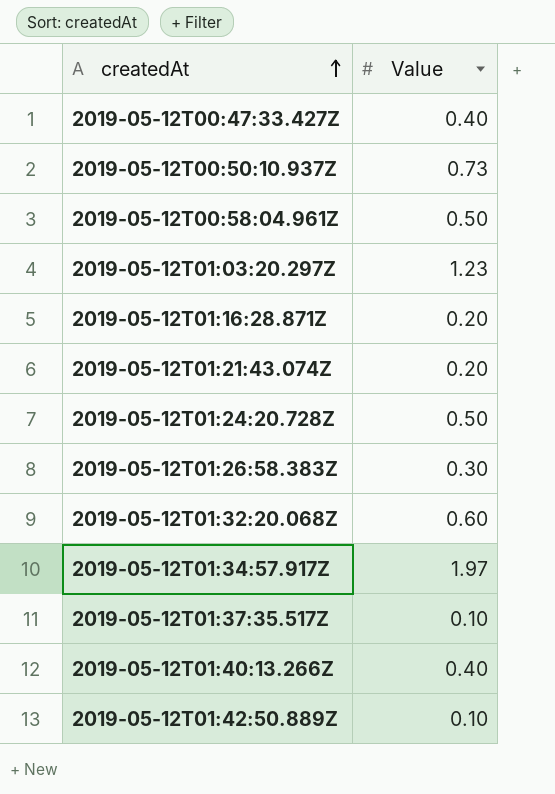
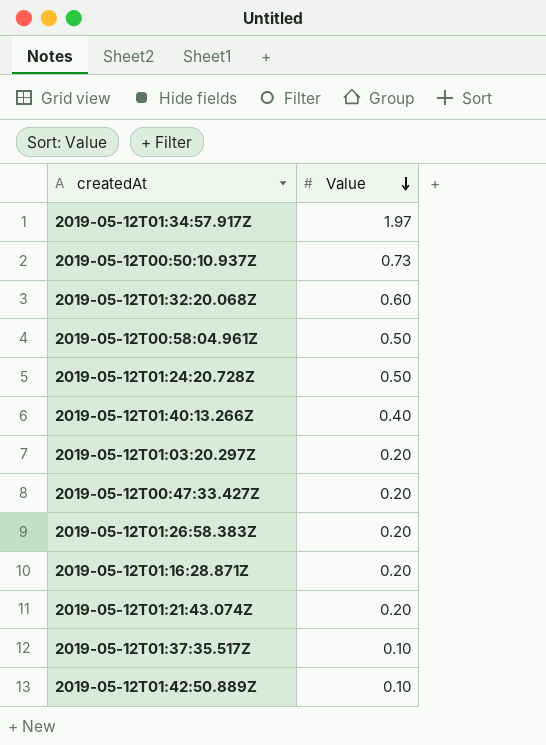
row order: createdAt ascending -> Value descending
2019-05-12T01:03:20.297Z | Value: 1.23 -> 0.20
2019-05-12T00:47:33.427Z | Value: 0.40 -> 0.20
2019-05-12T01:26:58.383Z | Value: 0.30 -> 0.20

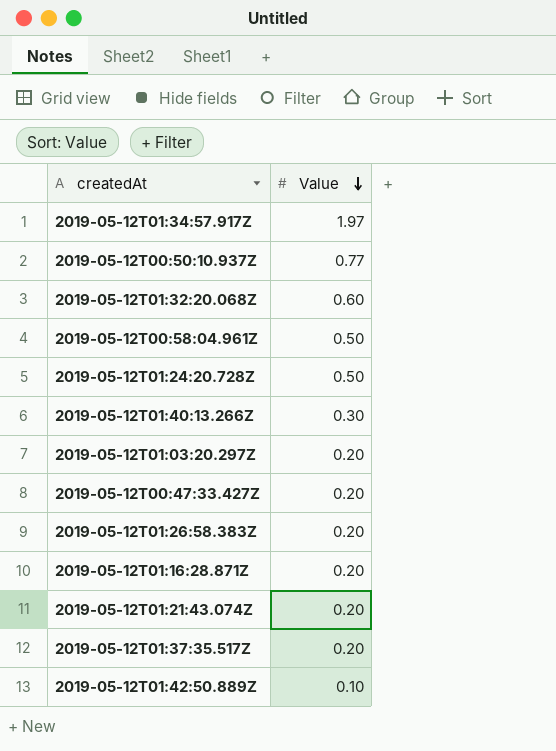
2019-05-12T00:50:10.937Z | Value: 0.73 -> 0.77
2019-05-12T01:40:13.266Z | Value: 0.40 -> 0.30
2019-05-12T01:37:35.517Z | Value: 0.10 -> 0.20

